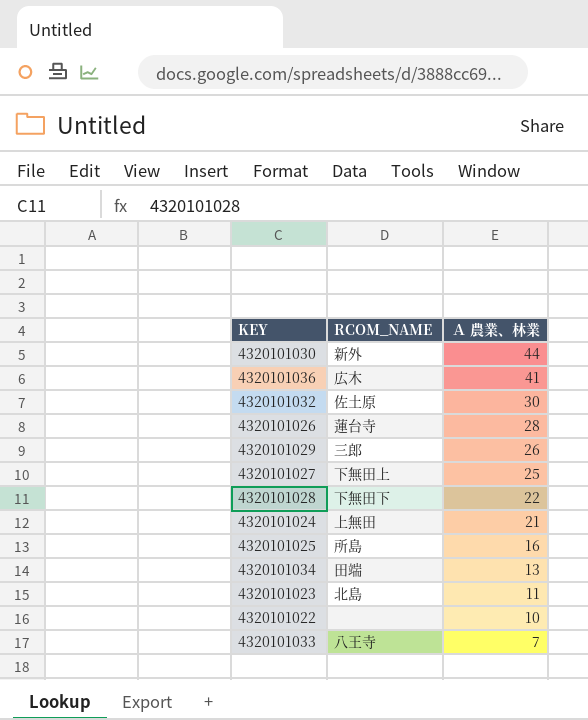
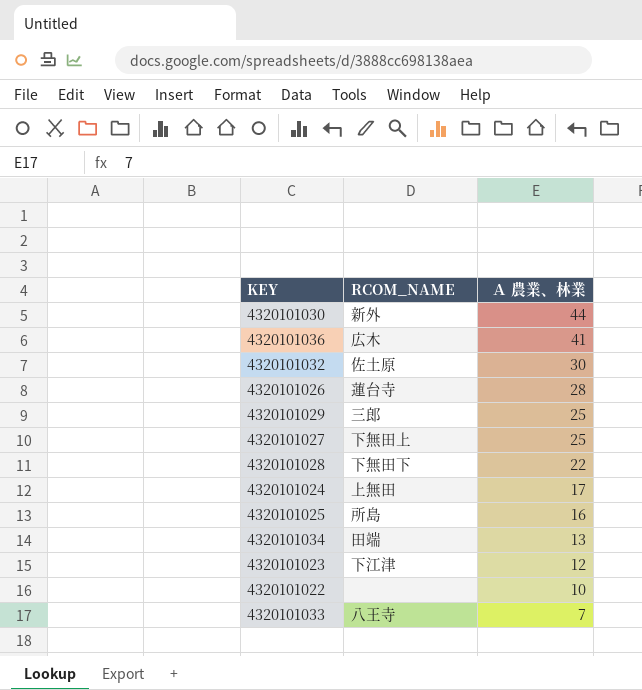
4320101029 | Ａ 農業、林業: 26 -> 25
4320101024 | Ａ 農業、林業: 21 -> 17
4320101023 | RCOM_NAME: 北島 -> 下江津
4320101023 | Ａ 農業、林業: 11 -> 12

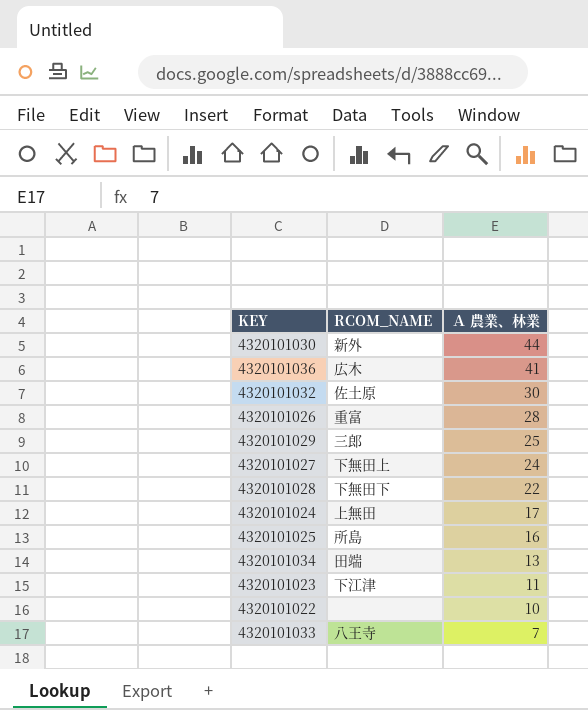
4320101026 | RCOM_NAME: 蓮台寺 -> 重富
4320101027 | Ａ 農業、林業: 25 -> 24
4320101023 | Ａ 農業、林業: 12 -> 11

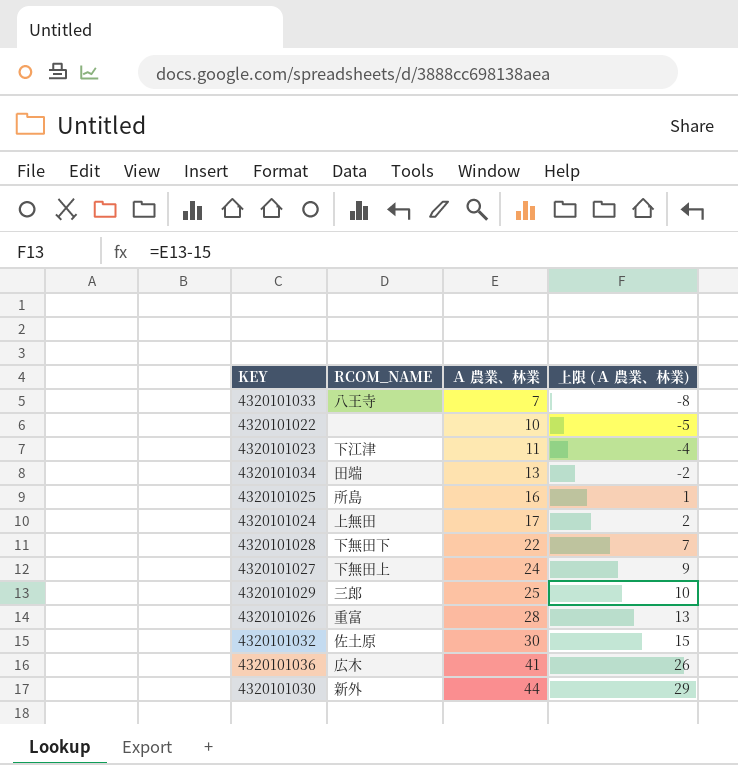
row order: Ａ 農業、林業 descending -> Ａ 農業、林業 ascending
column 上限 (Ａ 農業、林業) | formula: none -> [Ａ 農業、林業] - 15

